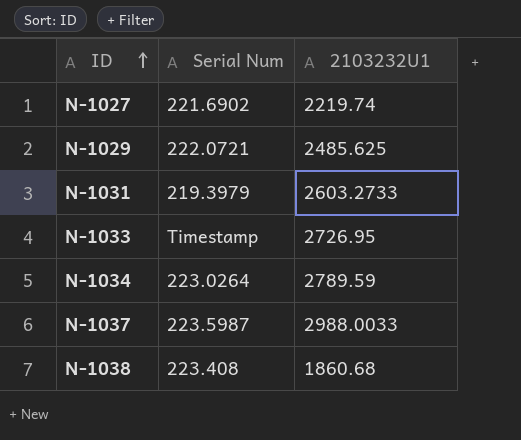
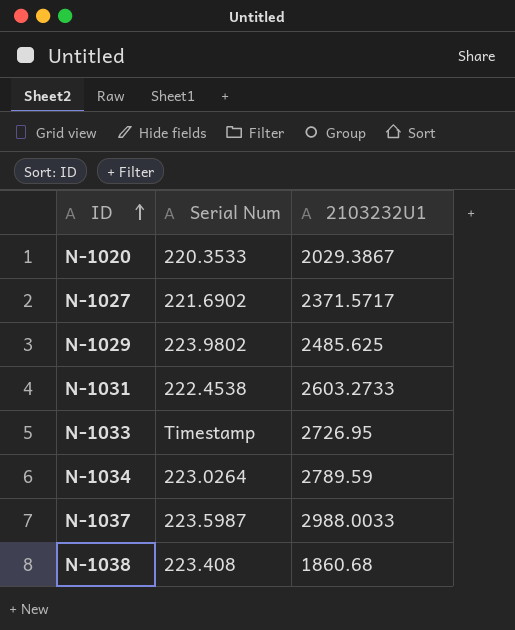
row N-1020: none -> 220.3533 | 2029.3867
N-1027 | 2103232U1: 2219.74 -> 2371.5717
N-1029 | Serial Num: 222.0721 -> 223.9802
N-1031 | Serial Num: 219.3979 -> 222.4538

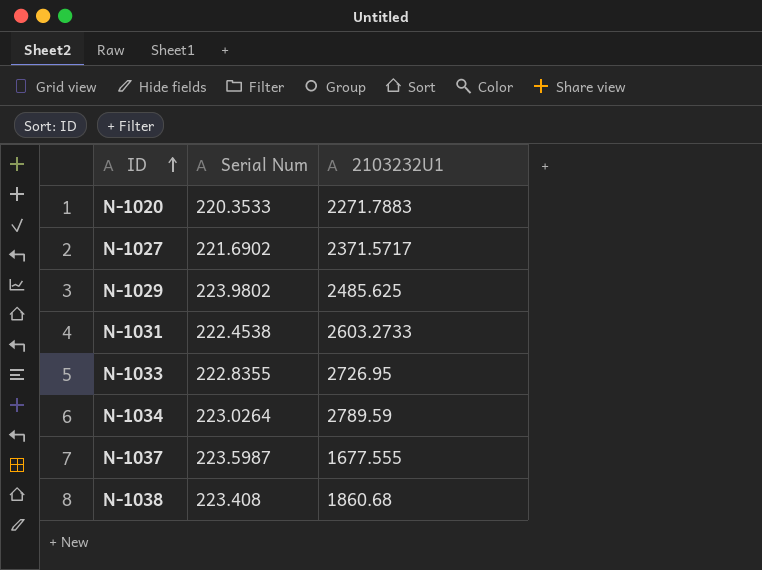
N-1020 | 2103232U1: 2029.3867 -> 2271.7883
N-1033 | Serial Num: Timestamp -> 222.8355
N-1037 | 2103232U1: 2988.0033 -> 1677.555

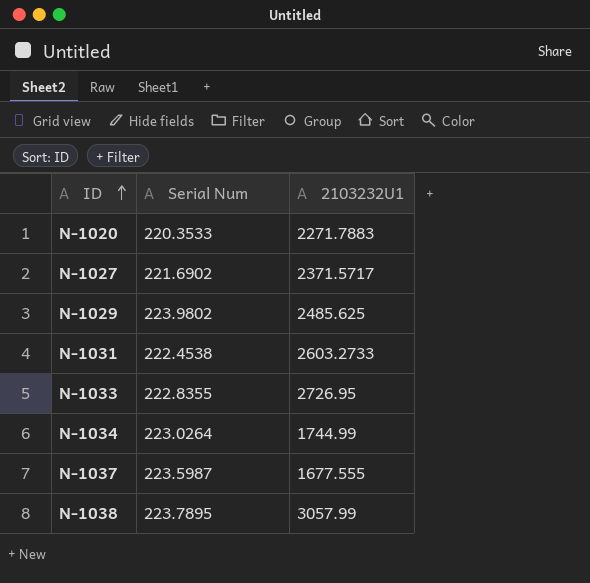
N-1034 | 2103232U1: 2789.59 -> 1744.99
N-1038 | Serial Num: 223.408 -> 223.7895
N-1038 | 2103232U1: 1860.68 -> 3057.99

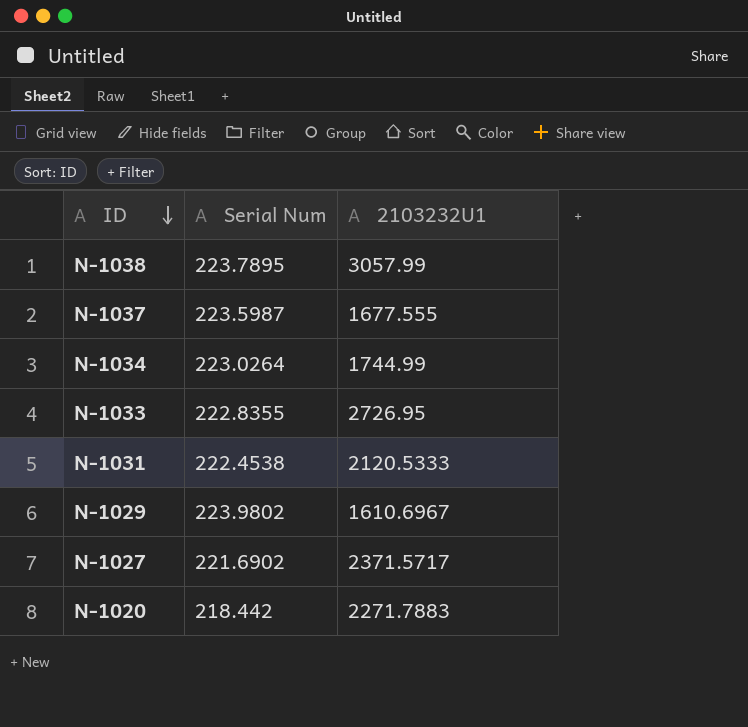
row order: ID ascending -> ID descending
N-1031 | 2103232U1: 2603.2733 -> 2120.5333
N-1029 | 2103232U1: 2485.625 -> 1610.6967
N-1020 | Serial Num: 220.3533 -> 218.442

